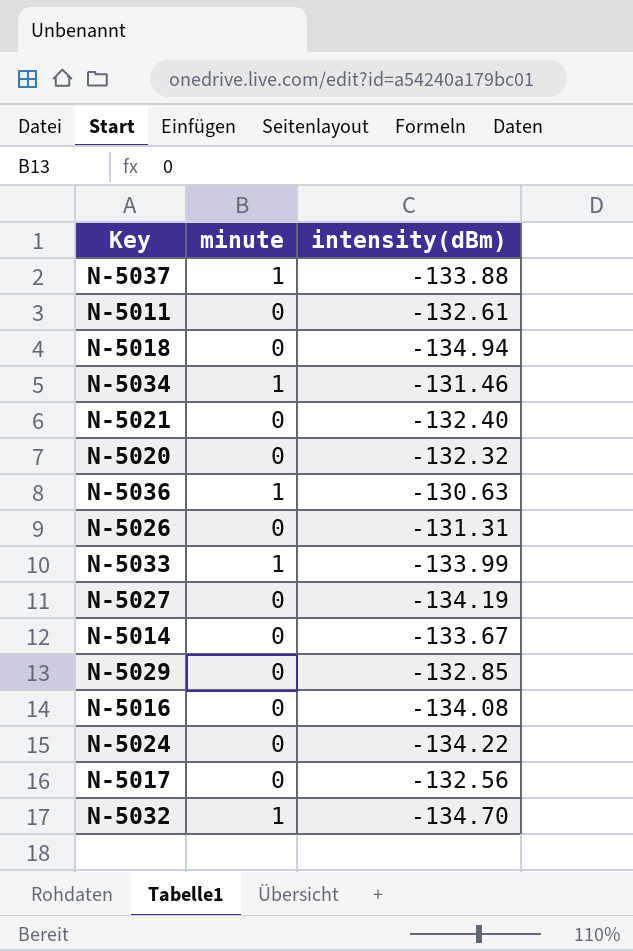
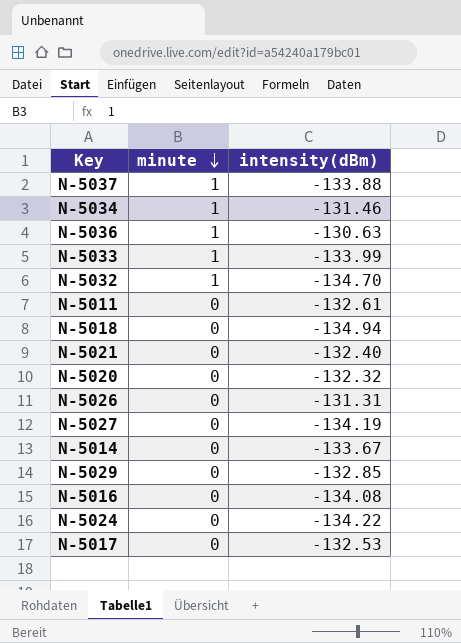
row order: none -> minute descending
N-5017 | intensity(dBm): -132.56 -> -132.53

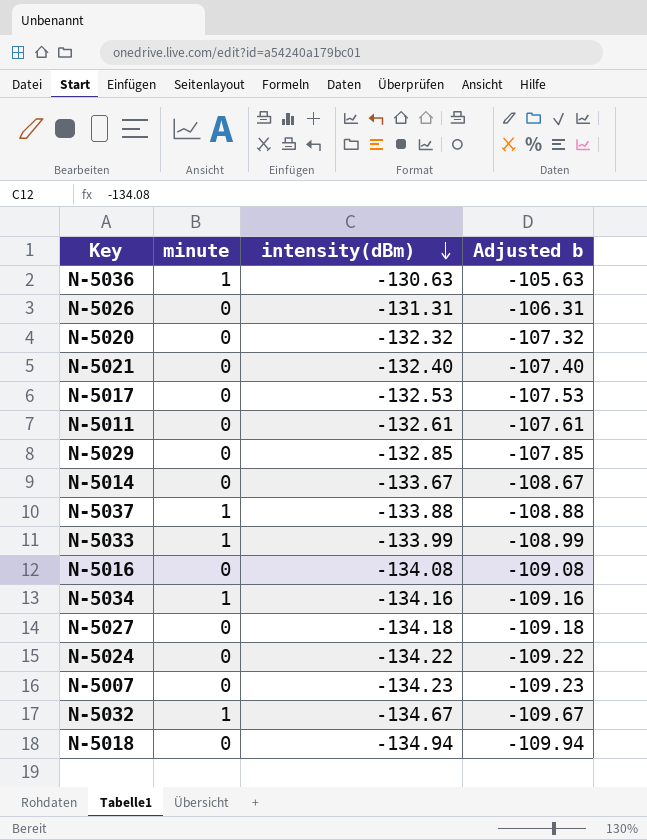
row order: minute descending -> intensity(dBm) descending
column Adjusted b | formula: none -> [intensity(dBm)] + 25
N-5034 | intensity(dBm): -131.46 -> -134.16
N-5027 | intensity(dBm): -134.19 -> -134.18
row N-5007: none -> 0 | -134.23 | -109.23
N-5032 | intensity(dBm): -134.70 -> -134.67

